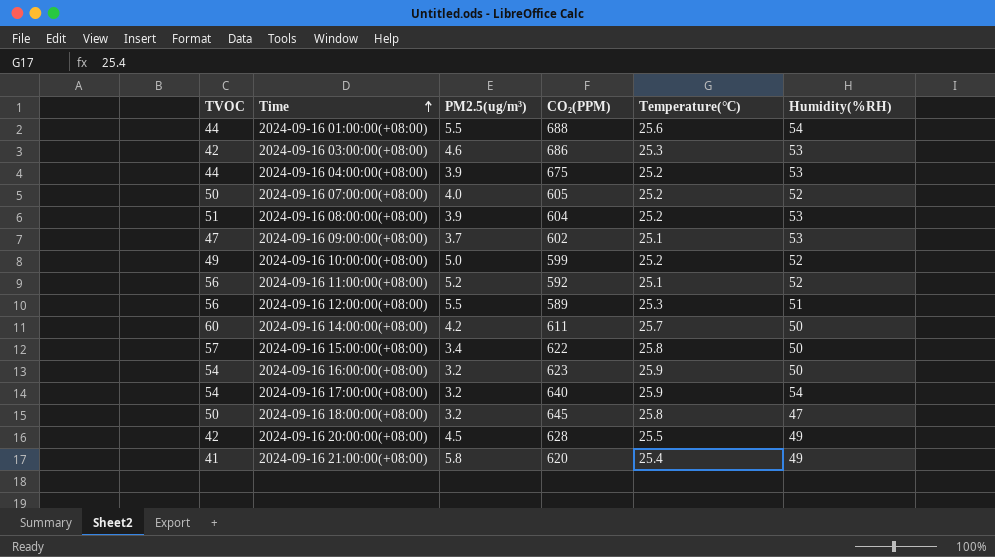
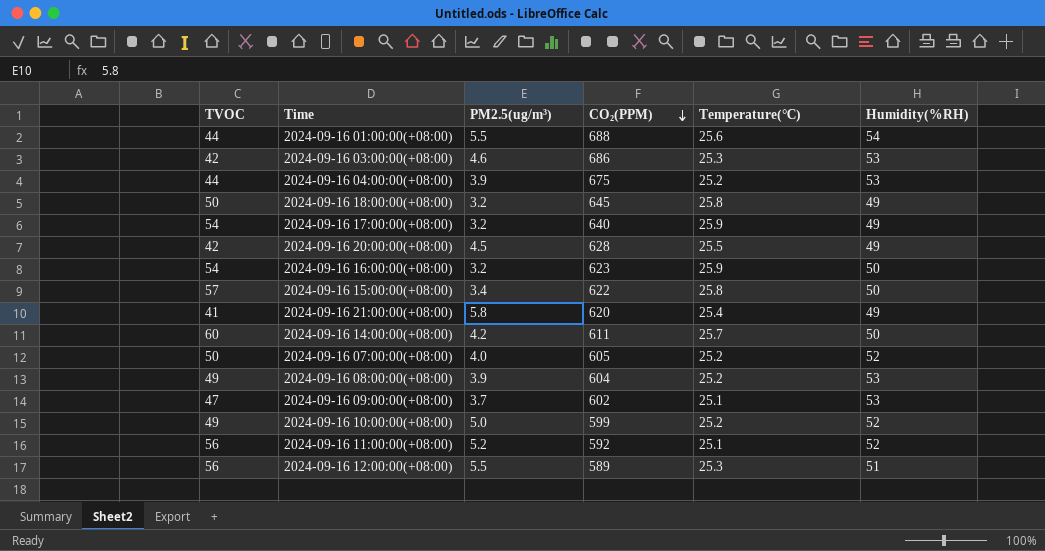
row order: Time ascending -> CO₂(PPM) descending
2024-09-16 18:00:00(+08:00) | Humidity(%RH): 47 -> 49
2024-09-16 17:00:00(+08:00) | Humidity(%RH): 54 -> 49
2024-09-16 08:00:00(+08:00) | TVOC: 51 -> 49

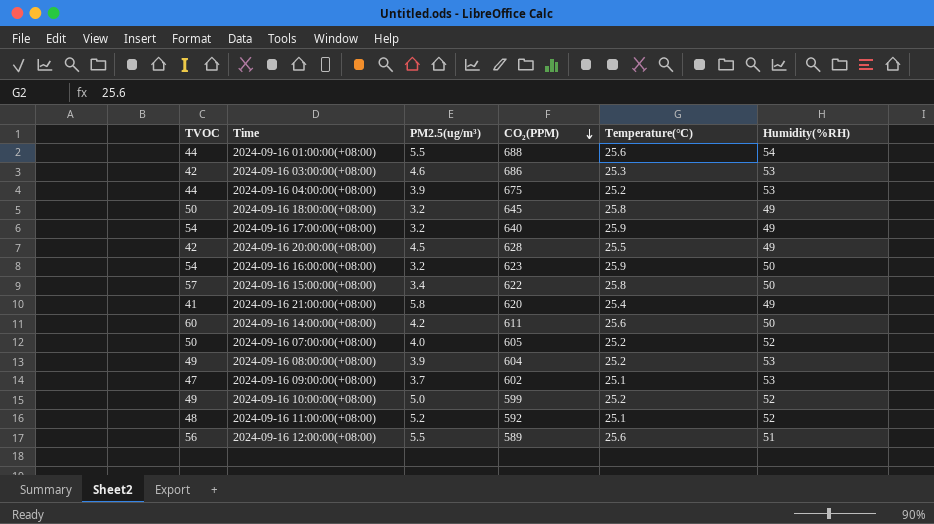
2024-09-16 14:00:00(+08:00) | Temperature(℃): 25.7 -> 25.6
2024-09-16 11:00:00(+08:00) | TVOC: 56 -> 48
2024-09-16 12:00:00(+08:00) | Temperature(℃): 25.3 -> 25.6

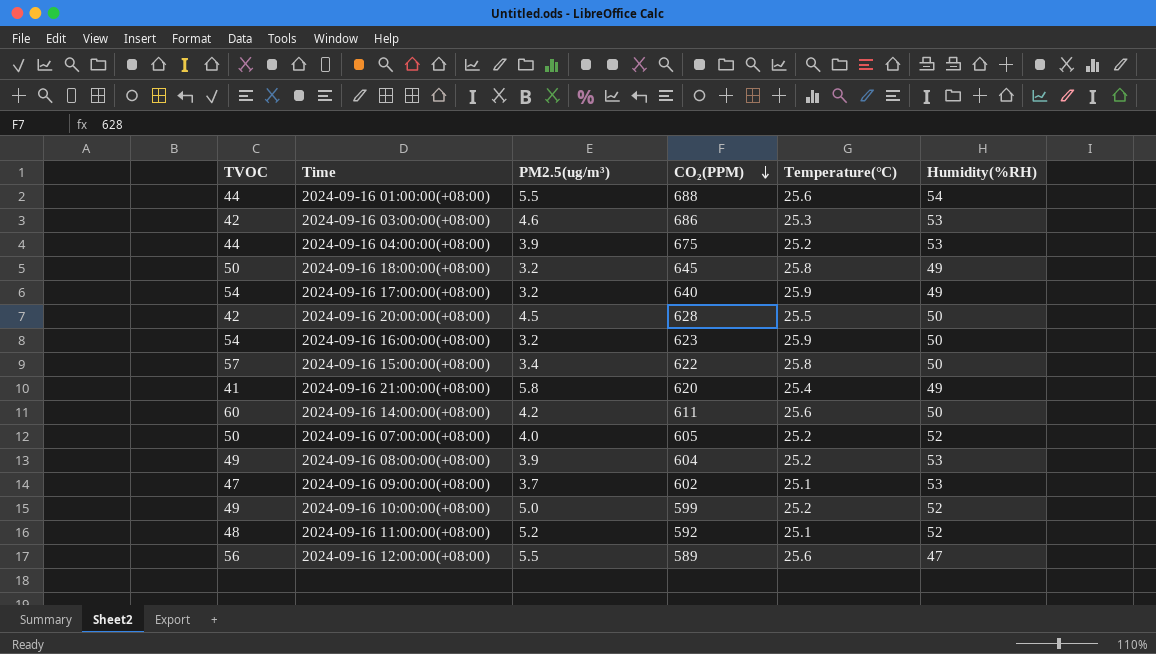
2024-09-16 20:00:00(+08:00) | Humidity(%RH): 49 -> 50
2024-09-16 12:00:00(+08:00) | Humidity(%RH): 51 -> 47

